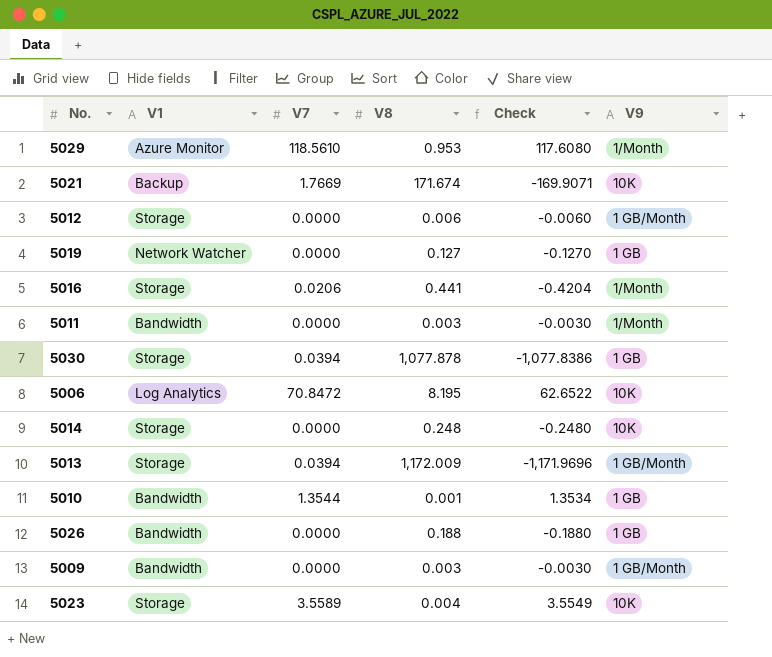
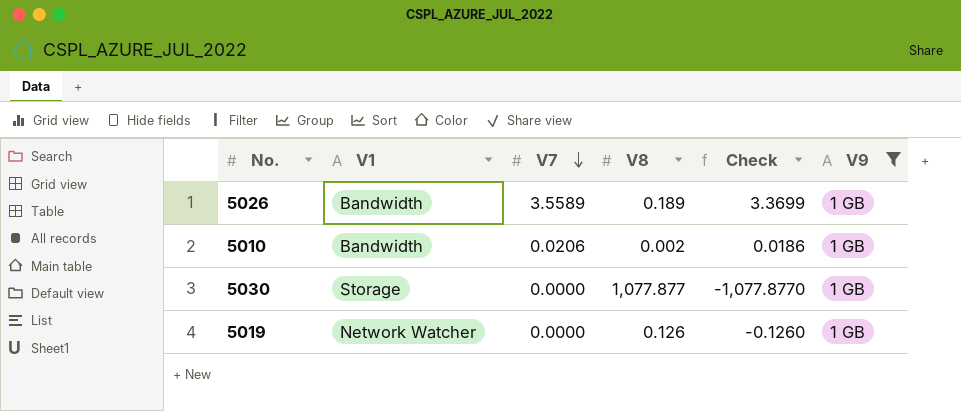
filter: none -> V9 = 1 GB
row order: none -> V7 descending
5026 | V7: 0.0000 -> 3.5589
5026 | V8: 0.188 -> 0.189
5026 | Check: -0.1880 -> 3.3699
5010 | V7: 1.3544 -> 0.0206
5010 | V8: 0.001 -> 0.002
5010 | Check: 1.3534 -> 0.0186
5030 | V7: 0.0394 -> 0.0000
5030 | V8: 1,077.878 -> 1,077.877
5030 | Check: -1,077.8386 -> -1,077.8770
5019 | V8: 0.127 -> 0.126
5019 | Check: -0.1270 -> -0.1260

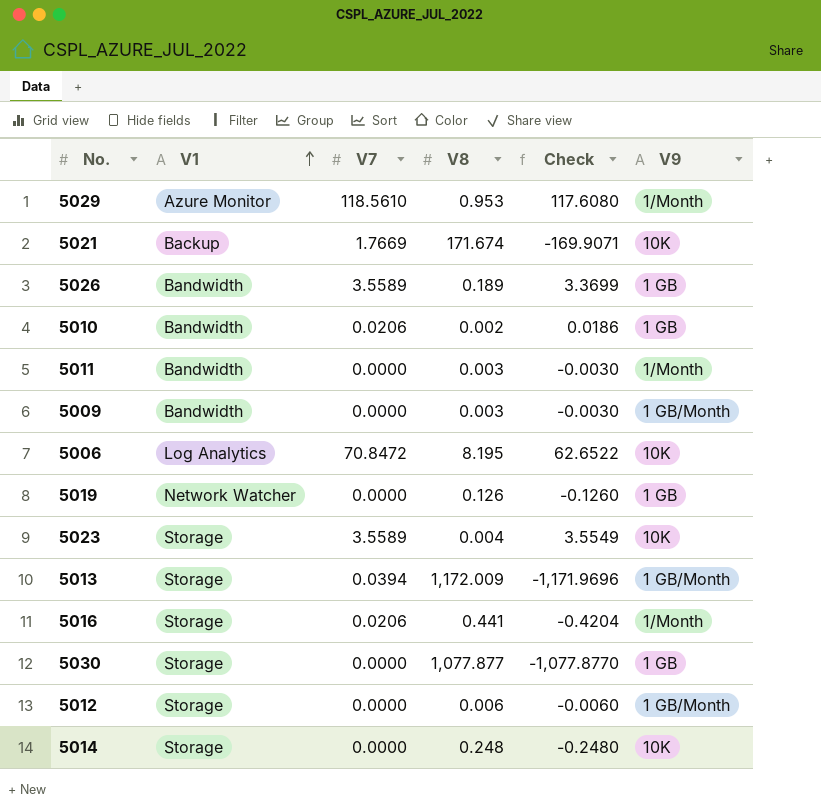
filter: V9 = 1 GB -> none
row order: V7 descending -> V1 ascending

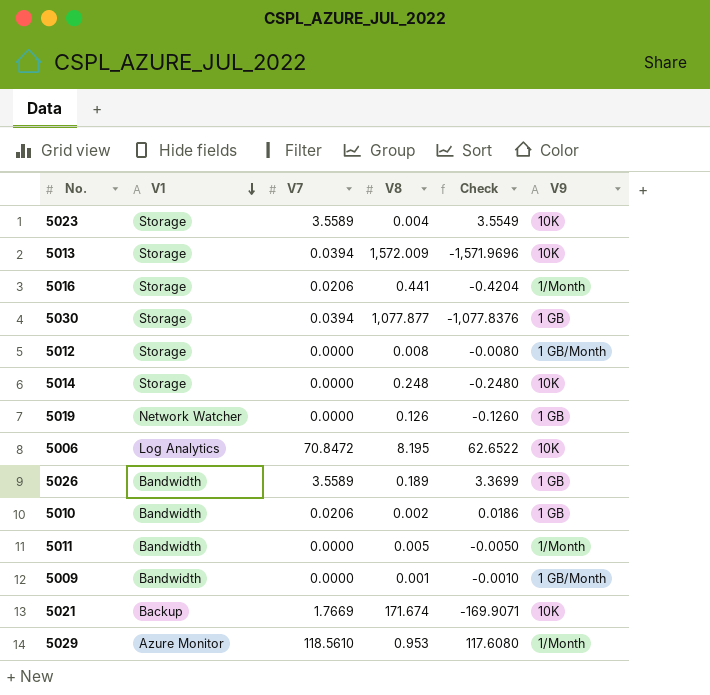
row order: V1 ascending -> V1 descending
5013 | V8: 1,172.009 -> 1,572.009
5013 | Check: -1,171.9696 -> -1,571.9696
5013 | V9: 1 GB/Month -> 10K
5030 | V7: 0.0000 -> 0.0394
5030 | Check: -1,077.8770 -> -1,077.8376
5012 | V8: 0.006 -> 0.008
5012 | Check: -0.0060 -> -0.0080
5011 | V8: 0.003 -> 0.005
5011 | Check: -0.0030 -> -0.0050
5009 | V8: 0.003 -> 0.001
5009 | Check: -0.0030 -> -0.0010

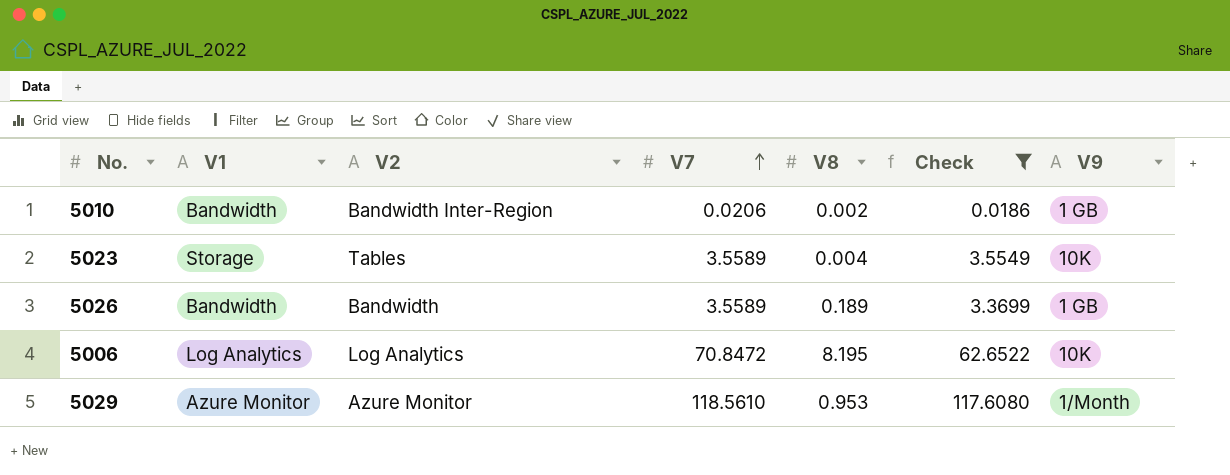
filter: none -> Check >= 0.0186
row order: V1 descending -> V7 ascending
column V2 | position: none -> 3

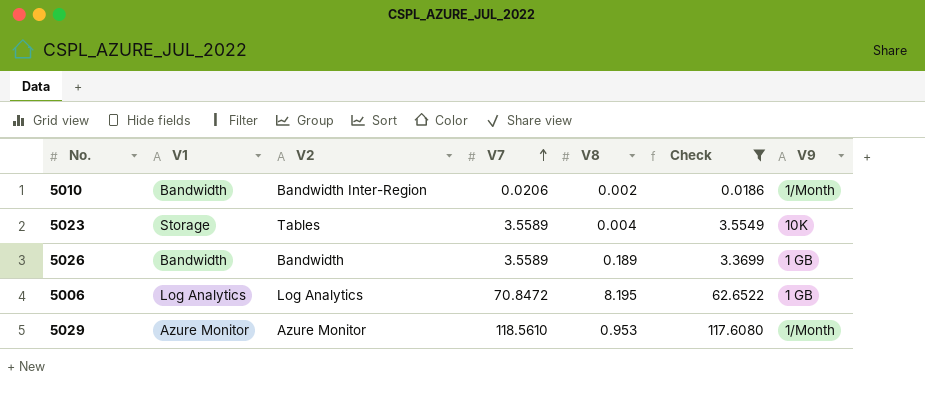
5010 | V9: 1 GB -> 1/Month
5006 | V9: 10K -> 1 GB

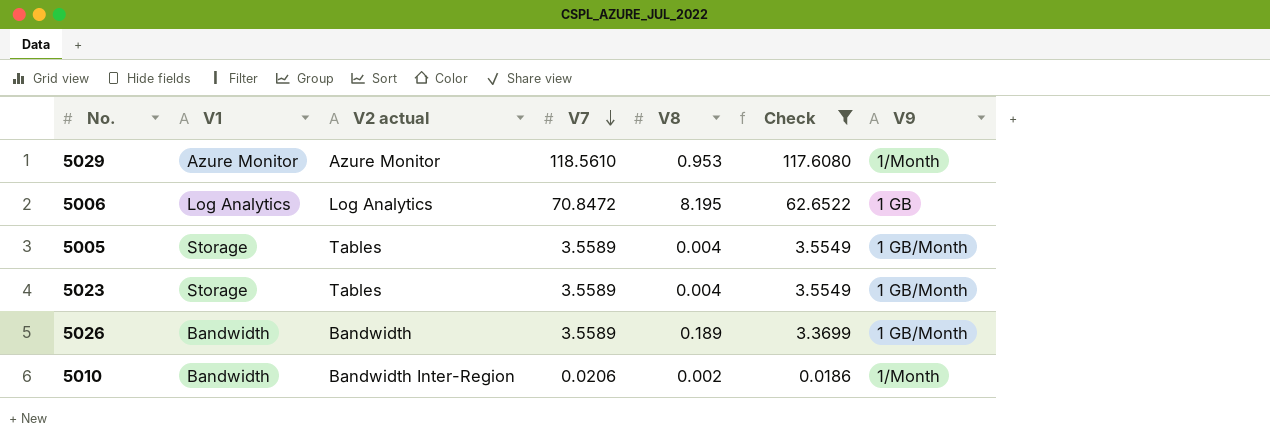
row order: V7 ascending -> V7 descending
column name: V2 -> V2 actual
row 5005: none -> Storage | Tables | 3.5589 | 0.004 | 3.5549 | 1 GB/Month
5023 | V9: 10K -> 1 GB/Month
5026 | V9: 1 GB -> 1 GB/Month

